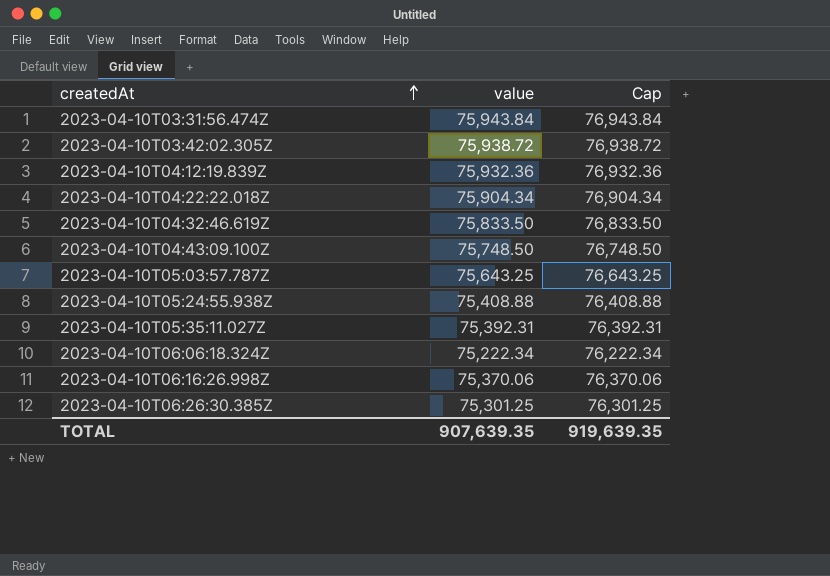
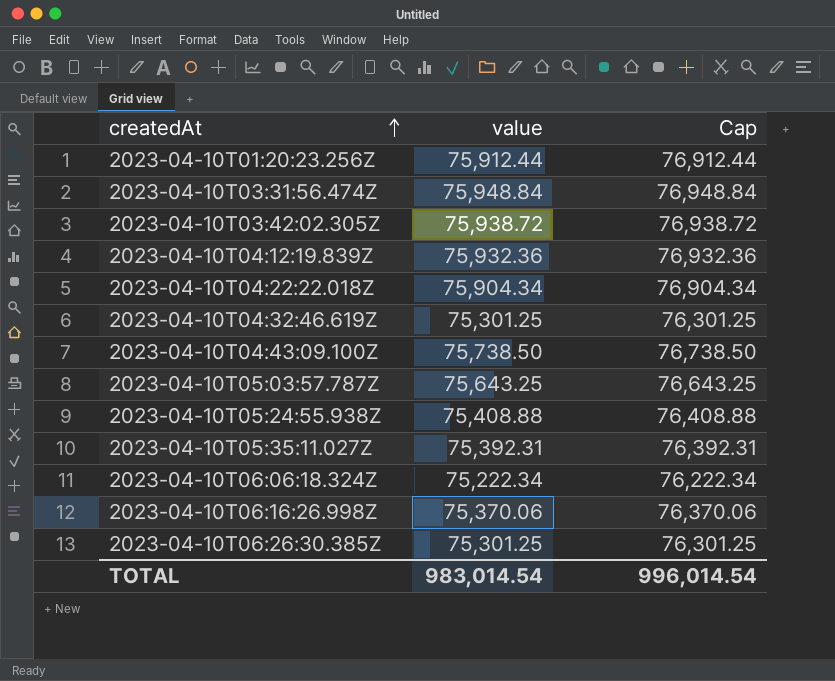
row 2023-04-10T01:20:23.256Z: none -> 75,912.44 | 76,912.44
2023-04-10T03:31:56.474Z | value: 75,943.84 -> 75,948.84
2023-04-10T03:31:56.474Z | Cap: 76,943.84 -> 76,948.84
2023-04-10T04:32:46.619Z | value: 75,833.50 -> 75,301.25
2023-04-10T04:32:46.619Z | Cap: 76,833.50 -> 76,301.25
2023-04-10T04:43:09.100Z | value: 75,748.50 -> 75,738.50
2023-04-10T04:43:09.100Z | Cap: 76,748.50 -> 76,738.50
TOTAL | value: 907,639.35 -> 983,014.54
TOTAL | Cap: 919,639.35 -> 996,014.54

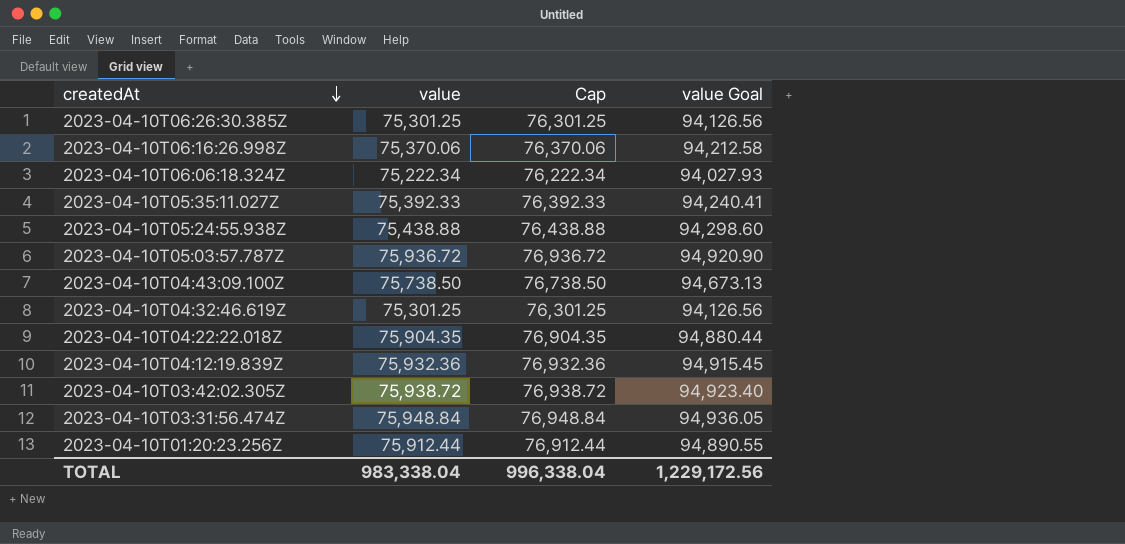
row order: createdAt ascending -> createdAt descending
column value Goal | formula: none -> [value] * 1.25
2023-04-10T05:35:11.027Z | value: 75,392.31 -> 75,392.33
2023-04-10T05:35:11.027Z | Cap: 76,392.31 -> 76,392.33
2023-04-10T05:24:55.938Z | value: 75,408.88 -> 75,438.88
2023-04-10T05:24:55.938Z | Cap: 76,408.88 -> 76,438.88
2023-04-10T05:03:57.787Z | value: 75,643.25 -> 75,936.72
2023-04-10T05:03:57.787Z | Cap: 76,643.25 -> 76,936.72
2023-04-10T04:22:22.018Z | value: 75,904.34 -> 75,904.35
2023-04-10T04:22:22.018Z | Cap: 76,904.34 -> 76,904.35
TOTAL | value: 983,014.54 -> 983,338.04
TOTAL | Cap: 996,014.54 -> 996,338.04

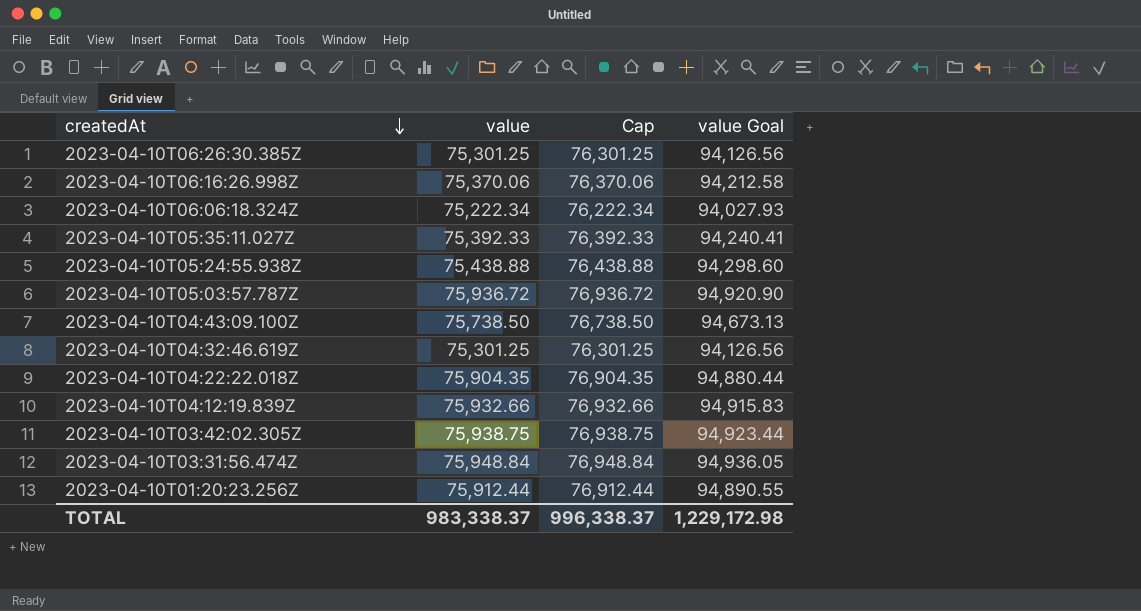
2023-04-10T04:12:19.839Z | value: 75,932.36 -> 75,932.66
2023-04-10T04:12:19.839Z | Cap: 76,932.36 -> 76,932.66
2023-04-10T04:12:19.839Z | value Goal: 94,915.45 -> 94,915.83
2023-04-10T03:42:02.305Z | value: 75,938.72 -> 75,938.75
2023-04-10T03:42:02.305Z | Cap: 76,938.72 -> 76,938.75
2023-04-10T03:42:02.305Z | value Goal: 94,923.40 -> 94,923.44
TOTAL | value: 983,338.04 -> 983,338.37
TOTAL | Cap: 996,338.04 -> 996,338.37
TOTAL | value Goal: 1,229,172.56 -> 1,229,172.98

